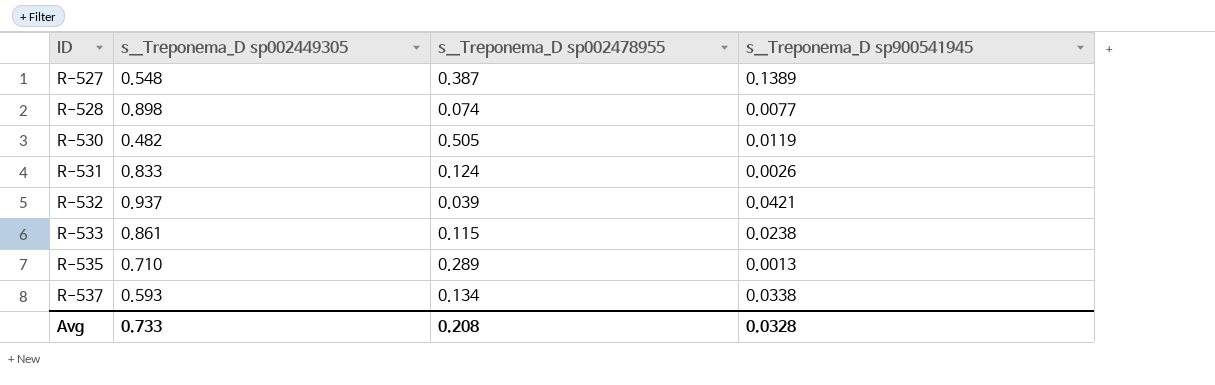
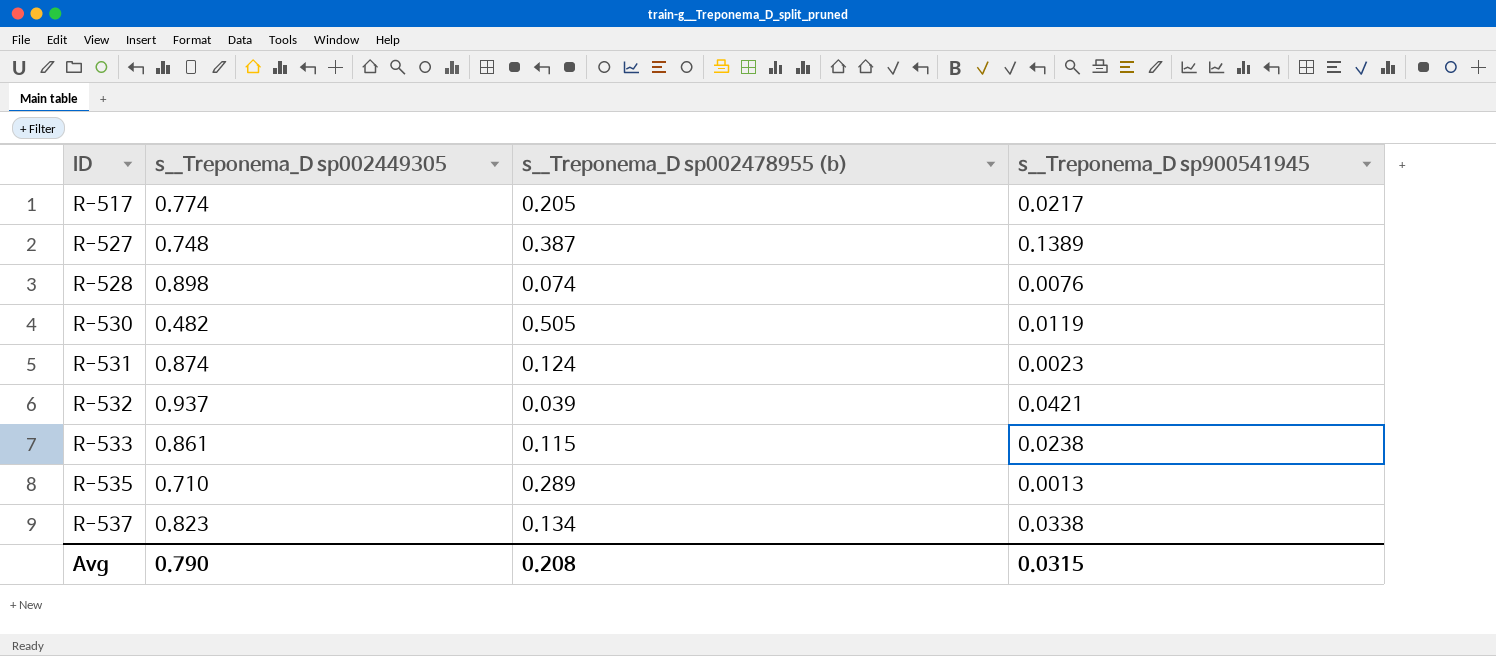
column name: s__Treponema_D sp002478955 -> s__Treponema_D sp002478955 (b)
row R-517: none -> 0.774 | 0.205 | 0.0217
R-527 | s__Treponema_D sp002449305: 0.548 -> 0.748
R-528 | s__Treponema_D sp900541945: 0.0077 -> 0.0076
R-531 | s__Treponema_D sp002449305: 0.833 -> 0.874
R-531 | s__Treponema_D sp900541945: 0.0026 -> 0.0023
R-537 | s__Treponema_D sp002449305: 0.593 -> 0.823
Avg | s__Treponema_D sp002449305: 0.733 -> 0.790
Avg | s__Treponema_D sp900541945: 0.0328 -> 0.0315

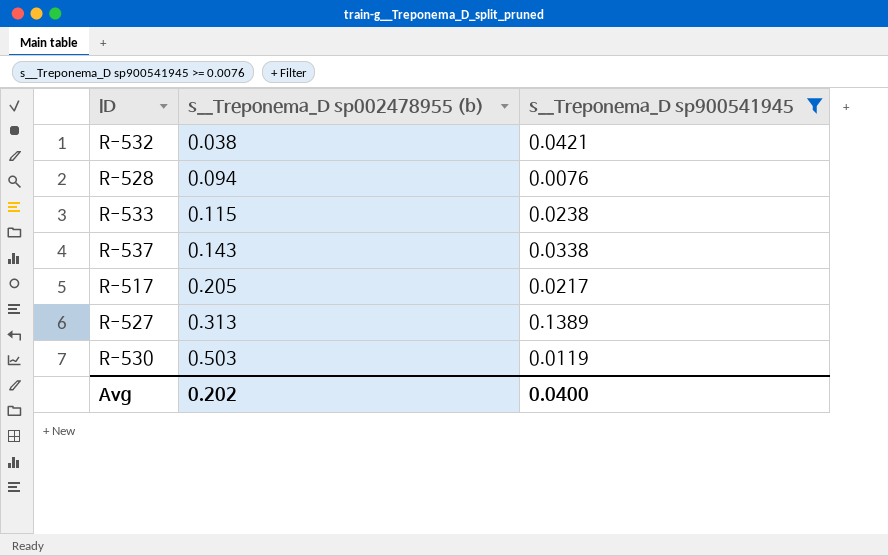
filter: none -> s__Treponema_D sp900541945 >= 0.0076
row order: ID ascending -> s__Treponema_D sp002478955 (b) ascending
column s__Treponema_D sp002449305 | position: 2 -> none
R-532 | s__Treponema_D sp002478955 (b): 0.039 -> 0.038
R-528 | s__Treponema_D sp002478955 (b): 0.074 -> 0.094
R-537 | s__Treponema_D sp002478955 (b): 0.134 -> 0.143
R-527 | s__Treponema_D sp002478955 (b): 0.387 -> 0.313
R-530 | s__Treponema_D sp002478955 (b): 0.505 -> 0.503
Avg | s__Treponema_D sp002478955 (b): 0.208 -> 0.202
Avg | s__Treponema_D sp900541945: 0.0315 -> 0.0400

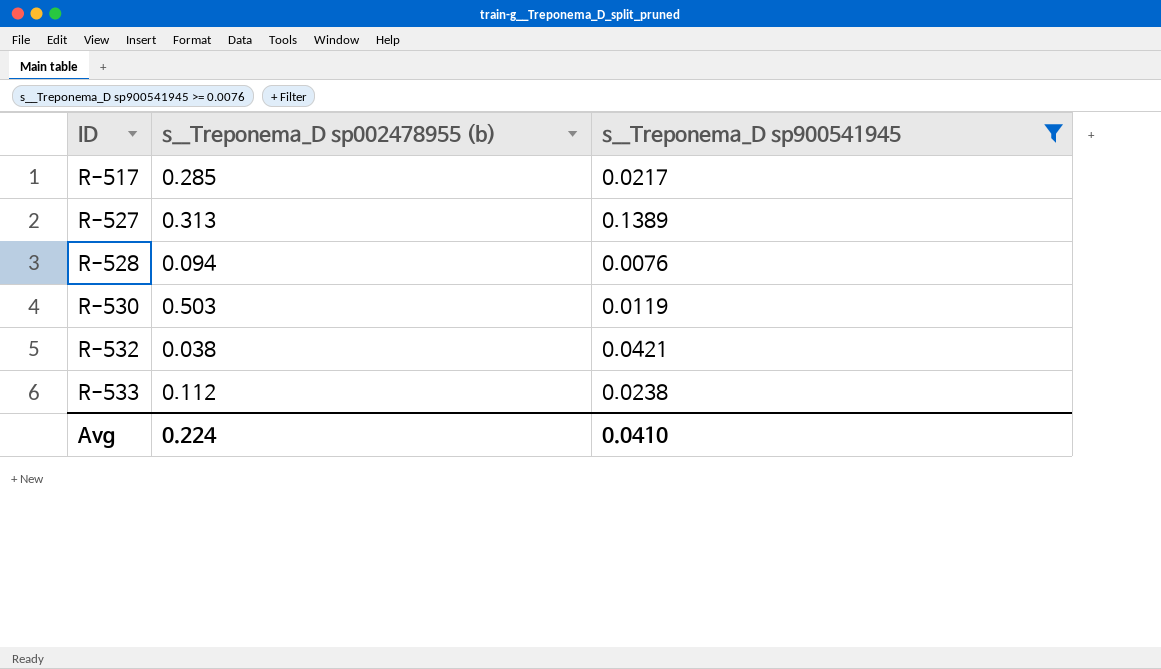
row order: s__Treponema_D sp002478955 (b) ascending -> ID ascending
row R-537: 0.143 | 0.0338 -> none
R-517 | s__Treponema_D sp002478955 (b): 0.205 -> 0.285
R-533 | s__Treponema_D sp002478955 (b): 0.115 -> 0.112
Avg | s__Treponema_D sp002478955 (b): 0.202 -> 0.224
Avg | s__Treponema_D sp900541945: 0.0400 -> 0.0410

